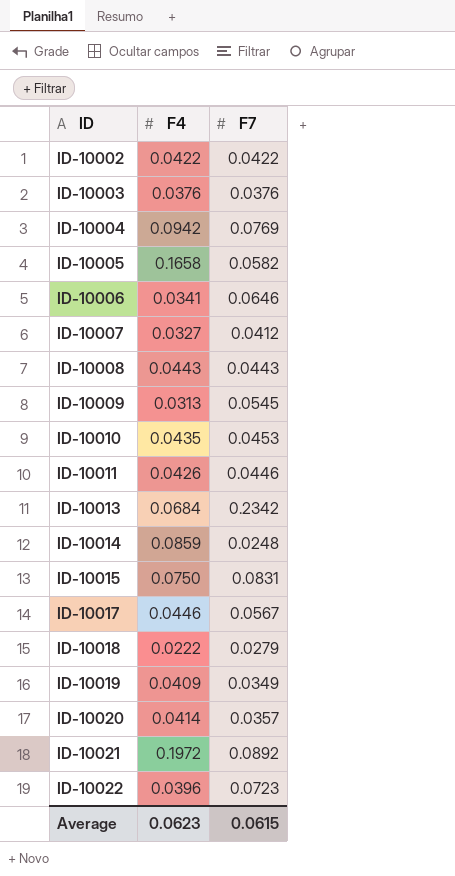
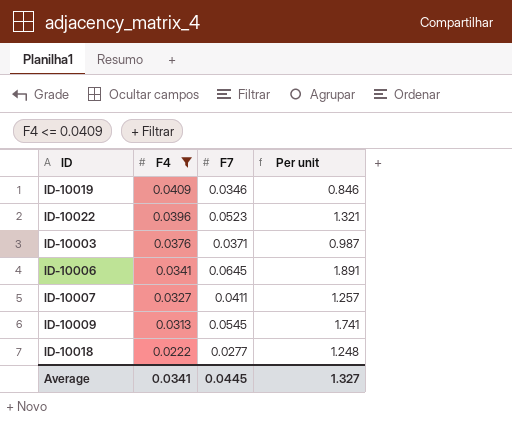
filter: none -> F4 <= 0.0409
row order: ID ascending -> F4 descending
column Per unit | formula: none -> [F7] / [F4]
ID-10019 | F7: 0.0349 -> 0.0346
ID-10022 | F7: 0.0723 -> 0.0523
ID-10003 | F7: 0.0376 -> 0.0371
ID-10006 | F7: 0.0646 -> 0.0645
ID-10007 | F7: 0.0412 -> 0.0411
ID-10018 | F7: 0.0279 -> 0.0277
Average | F4: 0.0623 -> 0.0341
Average | F7: 0.0615 -> 0.0445

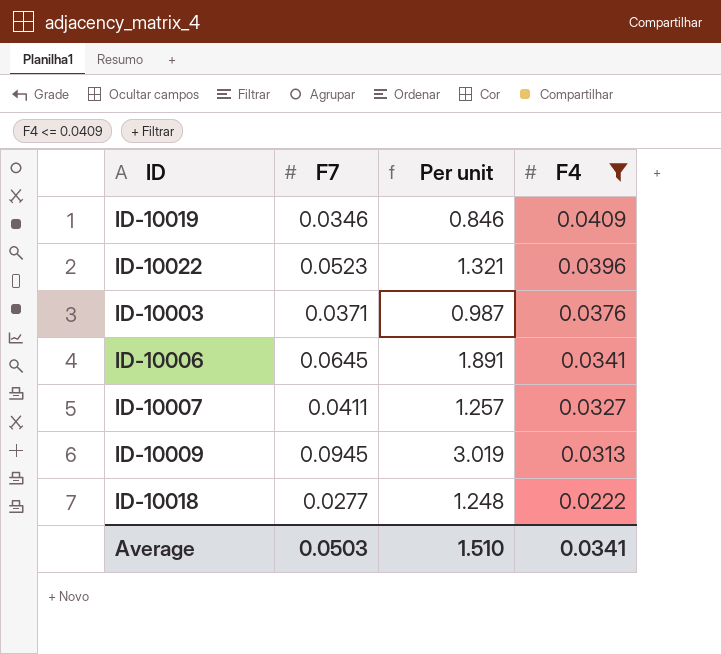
column F4 | position: 2 -> 4
ID-10009 | F7: 0.0545 -> 0.0945
ID-10009 | Per unit: 1.741 -> 3.019
Average | F7: 0.0445 -> 0.0503
Average | Per unit: 1.327 -> 1.510

